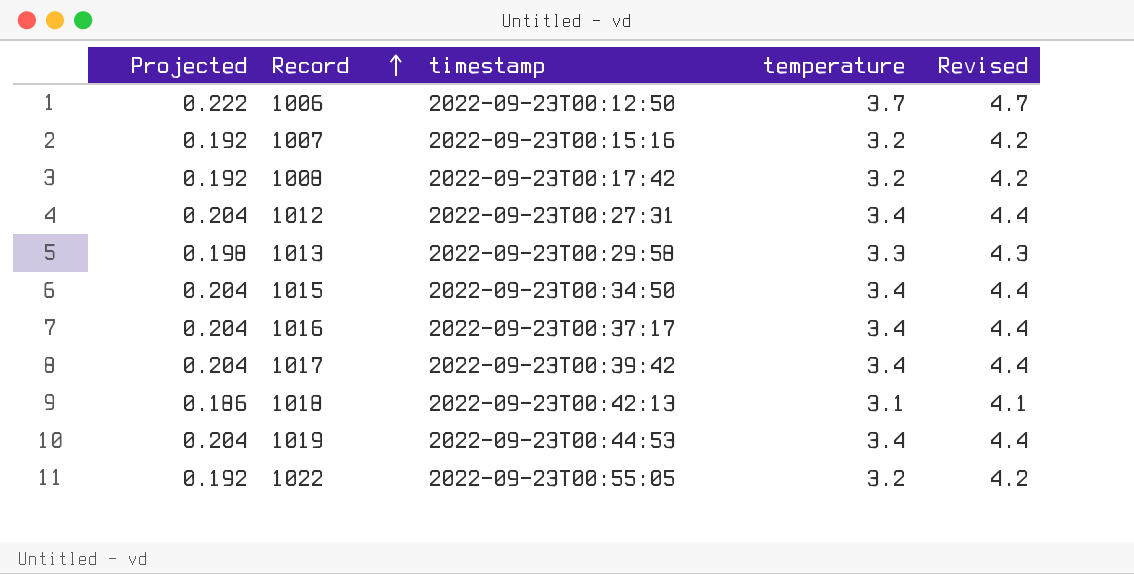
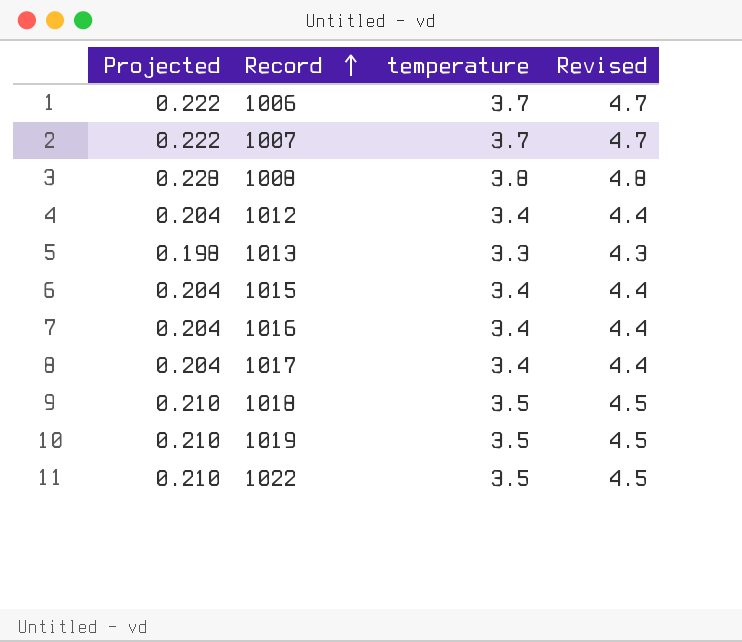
column timestamp | position: 3 -> none
1007 | Projected: 0.192 -> 0.222
1007 | temperature: 3.2 -> 3.7
1007 | Revised: 4.2 -> 4.7
1008 | Projected: 0.192 -> 0.228
1008 | temperature: 3.2 -> 3.8
1008 | Revised: 4.2 -> 4.8
1018 | Projected: 0.186 -> 0.210
1018 | temperature: 3.1 -> 3.5
1018 | Revised: 4.1 -> 4.5
1019 | Projected: 0.204 -> 0.210
1019 | temperature: 3.4 -> 3.5
1019 | Revised: 4.4 -> 4.5
1022 | Projected: 0.192 -> 0.210
1022 | temperature: 3.2 -> 3.5
1022 | Revised: 4.2 -> 4.5

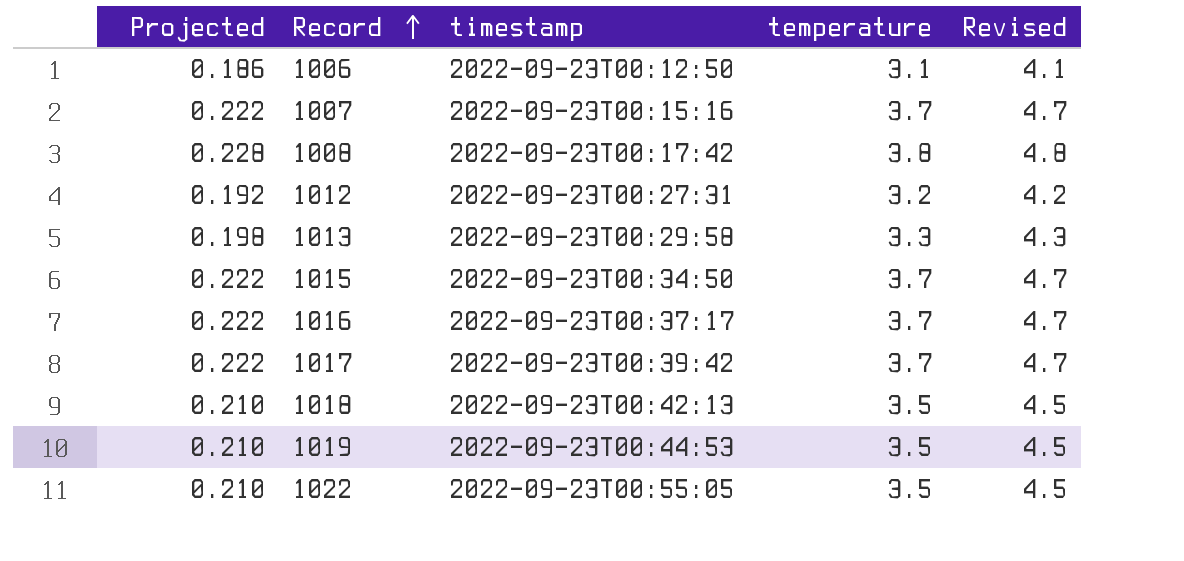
column timestamp | position: none -> 3
1006 | Projected: 0.222 -> 0.186
1006 | temperature: 3.7 -> 3.1
1006 | Revised: 4.7 -> 4.1
1012 | Projected: 0.204 -> 0.192
1012 | temperature: 3.4 -> 3.2
1012 | Revised: 4.4 -> 4.2
1015 | Projected: 0.204 -> 0.222
1015 | temperature: 3.4 -> 3.7
1015 | Revised: 4.4 -> 4.7
1016 | Projected: 0.204 -> 0.222
1016 | temperature: 3.4 -> 3.7
1016 | Revised: 4.4 -> 4.7
1017 | Projected: 0.204 -> 0.222
1017 | temperature: 3.4 -> 3.7
1017 | Revised: 4.4 -> 4.7

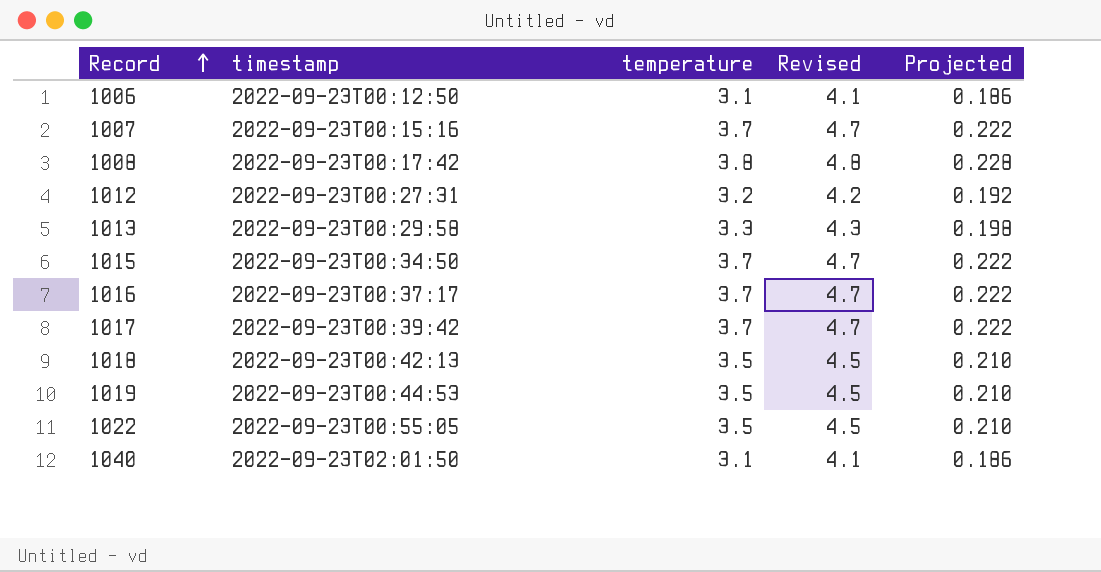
column Projected | position: 1 -> 5
row 1040: none -> 2022-09-23T02:01:50 | 3.1 | 4.1 | 0.186

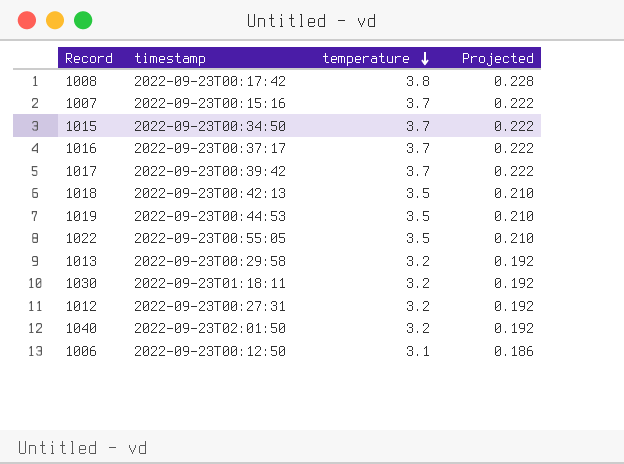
row order: Record ascending -> temperature descending
column Revised | formula: [temperature] + 1 -> none
1013 | temperature: 3.3 -> 3.2
1013 | Projected: 0.198 -> 0.192
row 1030: none -> 2022-09-23T01:18:11 | 3.2 | 0.192
1040 | temperature: 3.1 -> 3.2
1040 | Projected: 0.186 -> 0.192

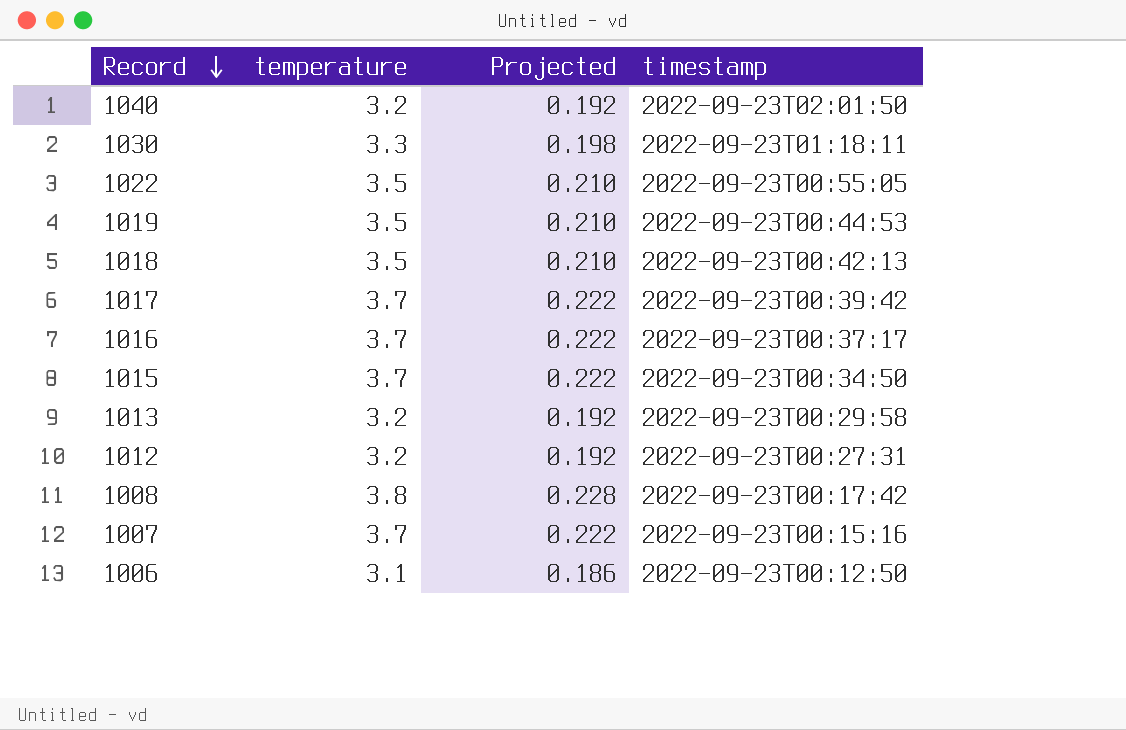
row order: temperature descending -> Record descending
column timestamp | position: 2 -> 4
1030 | temperature: 3.2 -> 3.3
1030 | Projected: 0.192 -> 0.198

